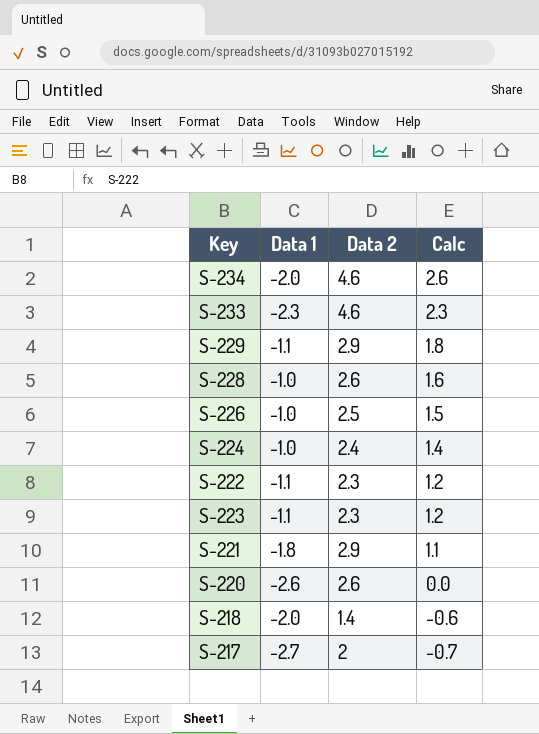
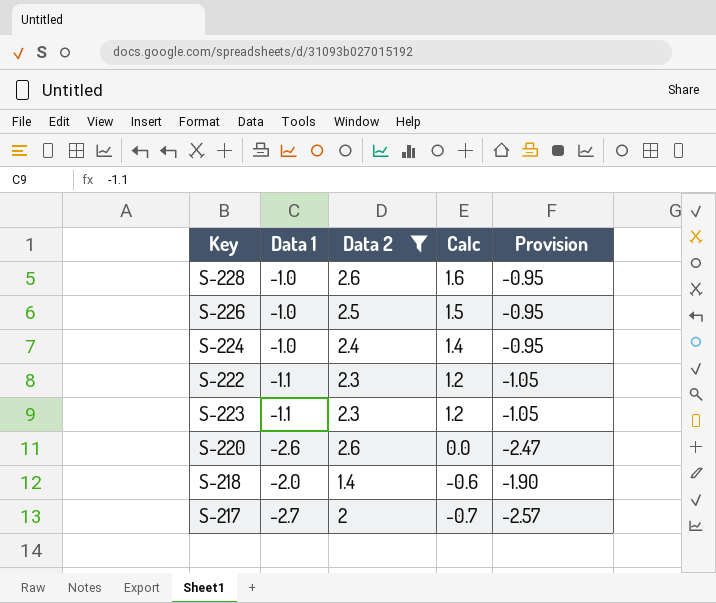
filter: none -> Data 2 <= 2.6
column Provision | formula: none -> [Data 1] * 0.95

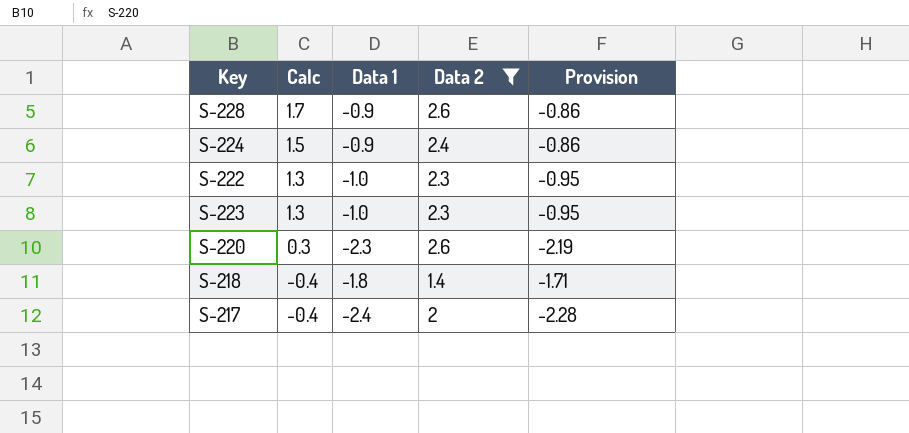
column Calc | position: 4 -> 2
row S-226: -1.0 | 2.5 | 1.5 | -0.95 -> none
S-228 | Calc: 1.6 -> 1.7
S-228 | Data 1: -1.0 -> -0.9
S-228 | Provision: -0.95 -> -0.86
S-224 | Calc: 1.4 -> 1.5
S-224 | Data 1: -1.0 -> -0.9
S-224 | Provision: -0.95 -> -0.86
S-222 | Calc: 1.2 -> 1.3
S-222 | Data 1: -1.1 -> -1.0
S-222 | Provision: -1.05 -> -0.95
S-223 | Calc: 1.2 -> 1.3
S-223 | Data 1: -1.1 -> -1.0
S-223 | Provision: -1.05 -> -0.95
S-220 | Calc: 0.0 -> 0.3
S-220 | Data 1: -2.6 -> -2.3
S-220 | Provision: -2.47 -> -2.19
S-218 | Calc: -0.6 -> -0.4
S-218 | Data 1: -2.0 -> -1.8
S-218 | Provision: -1.90 -> -1.71
S-217 | Calc: -0.7 -> -0.4
S-217 | Data 1: -2.7 -> -2.4
S-217 | Provision: -2.57 -> -2.28

